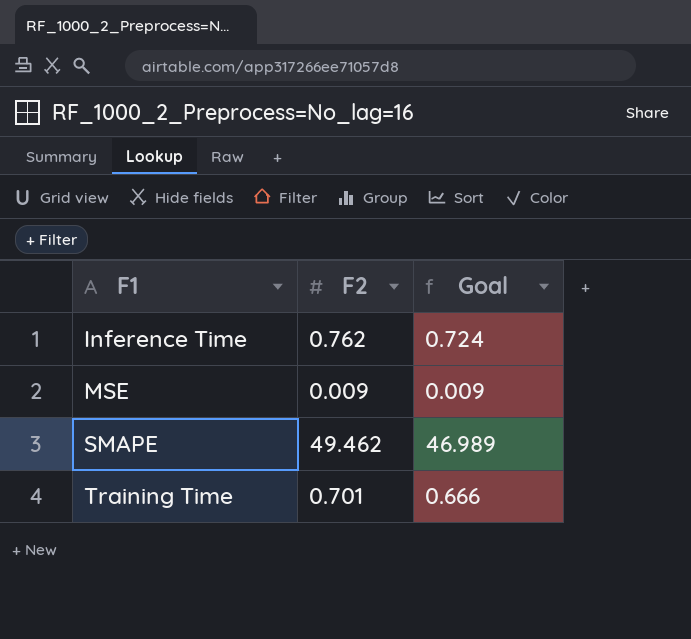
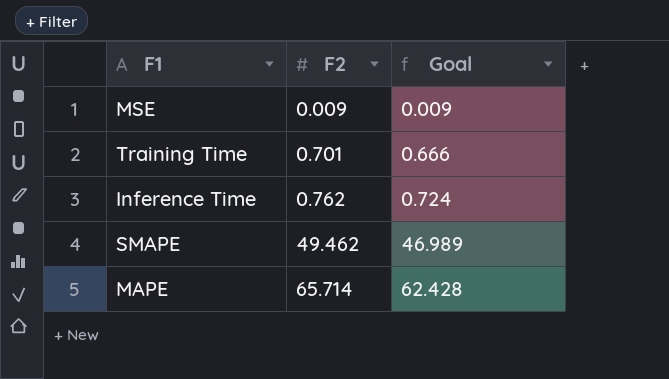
row order: F1 ascending -> F2 ascending
row MAPE: none -> 65.714 | 62.428

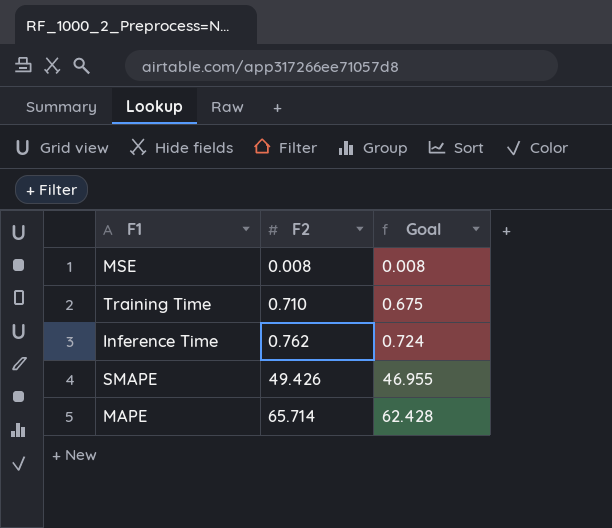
MSE | F2: 0.009 -> 0.008
MSE | Goal: 0.009 -> 0.008
Training Time | F2: 0.701 -> 0.710
Training Time | Goal: 0.666 -> 0.675
SMAPE | F2: 49.462 -> 49.426
SMAPE | Goal: 46.989 -> 46.955

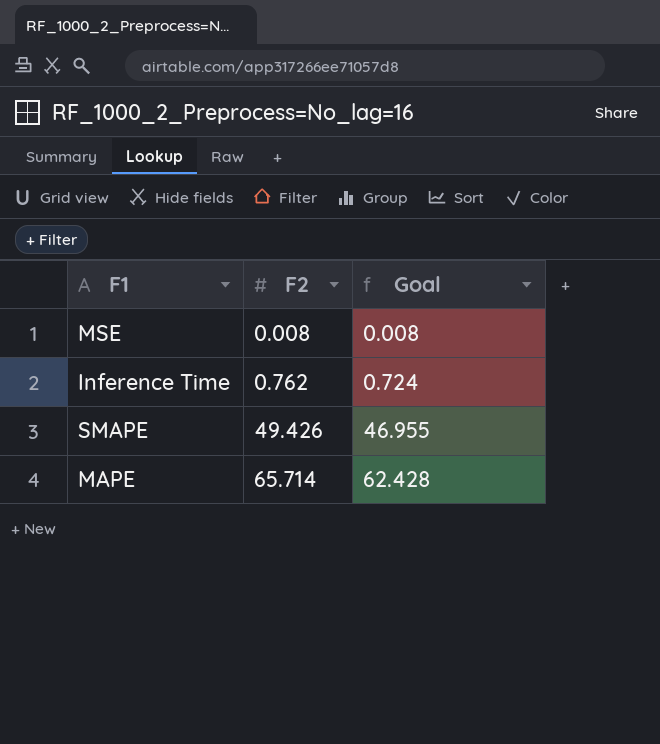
row Training Time: 0.710 | 0.675 -> none

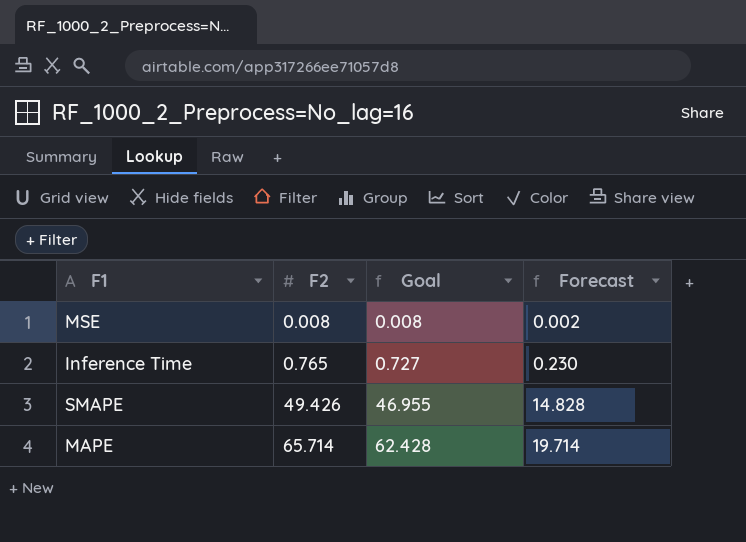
column Forecast | formula: none -> [F2] * 0.3
Inference Time | F2: 0.762 -> 0.765
Inference Time | Goal: 0.724 -> 0.727

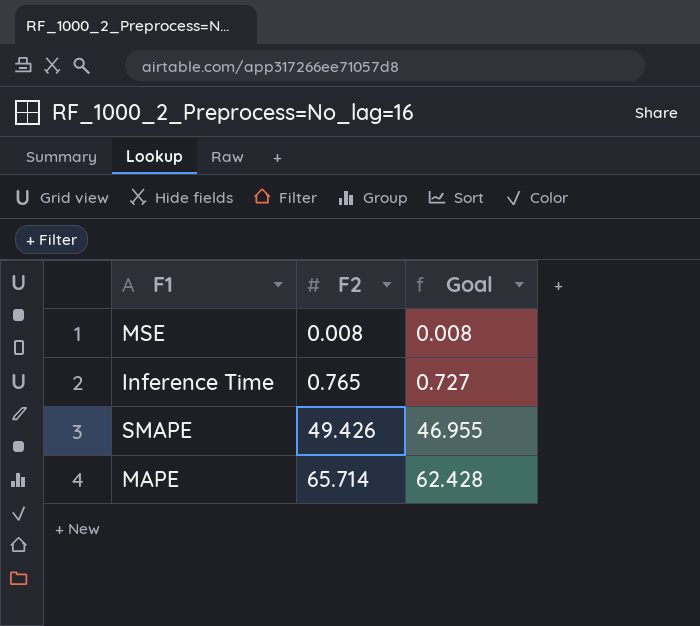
column Forecast | formula: [F2] * 0.3 -> none

